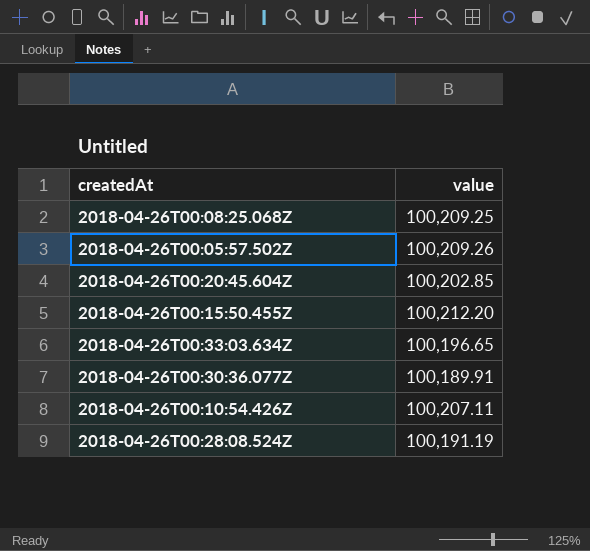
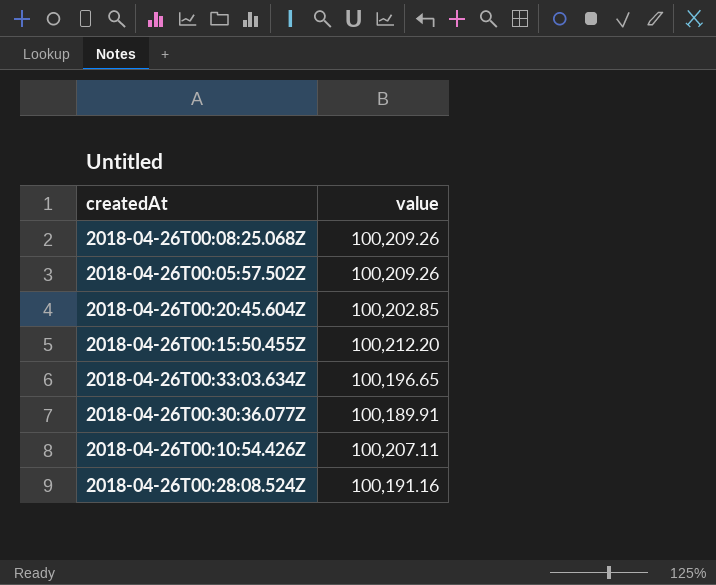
2018-04-26T00:08:25.068Z | value: 100,209.25 -> 100,209.26
2018-04-26T00:28:08.524Z | value: 100,191.19 -> 100,191.16

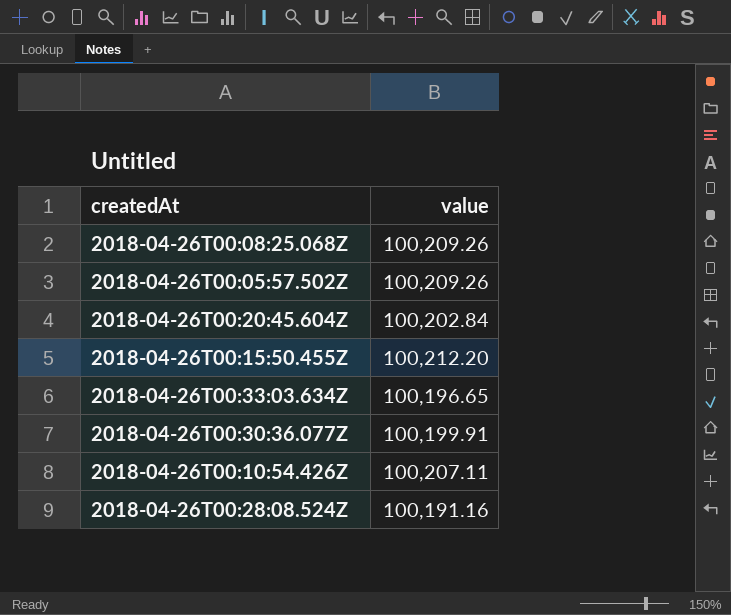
2018-04-26T00:20:45.604Z | value: 100,202.85 -> 100,202.84
2018-04-26T00:30:36.077Z | value: 100,189.91 -> 100,199.91

